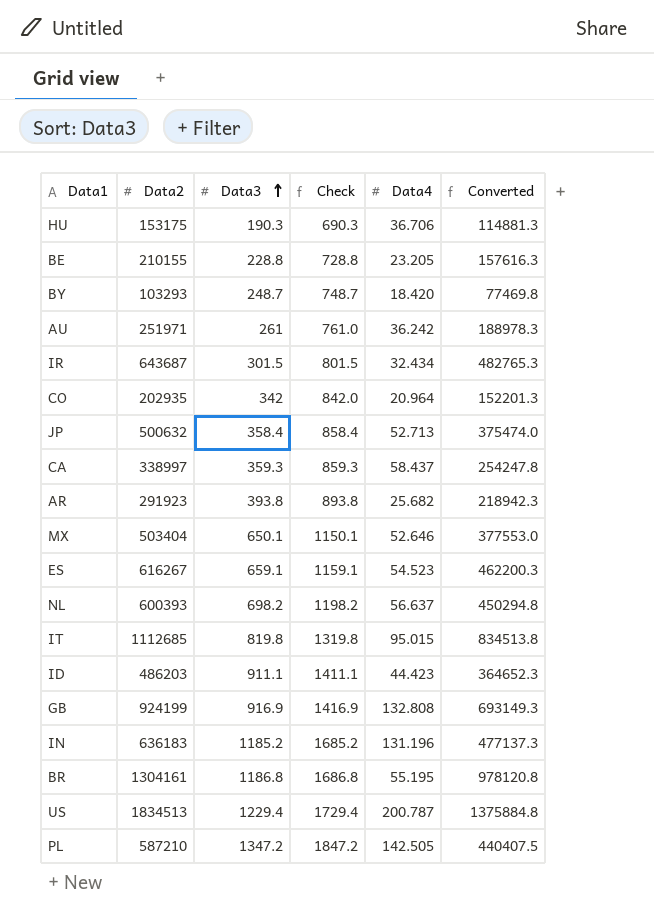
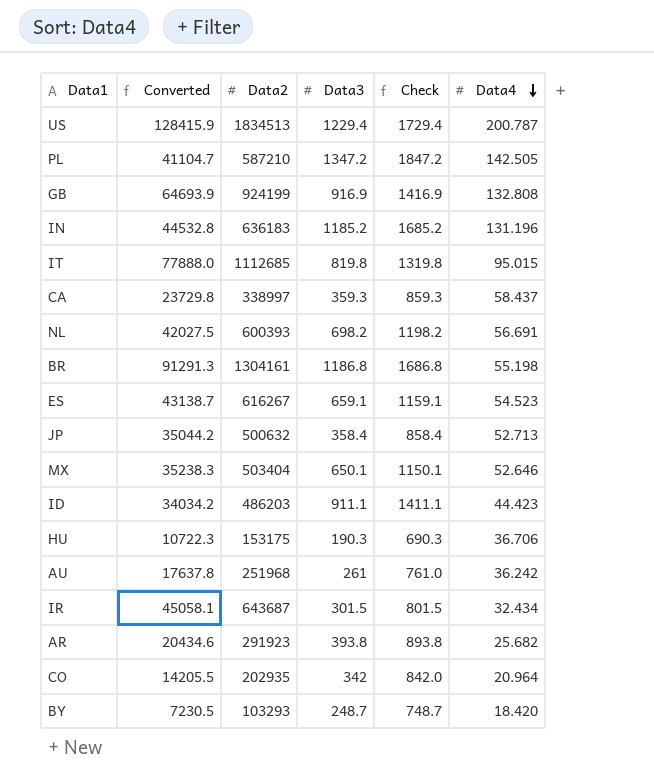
row order: Data3 ascending -> Data4 descending
column Converted | formula: [Data2] * 0.75 -> [Data2] * 0.07
column Converted | position: 6 -> 2
row BE: 210155 | 228.8 | 728.8 | 23.205 | 157616.3 -> none
NL | Data4: 56.637 -> 56.691
BR | Data4: 55.195 -> 55.198
AU | Data2: 251971 -> 251968

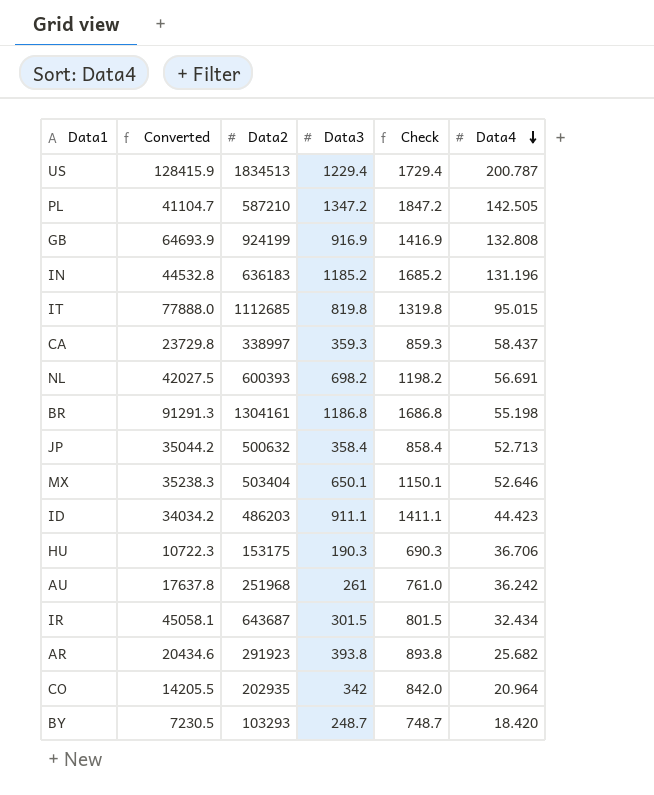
row ES: 43138.7 | 616267 | 659.1 | 1159.1 | 54.523 -> none

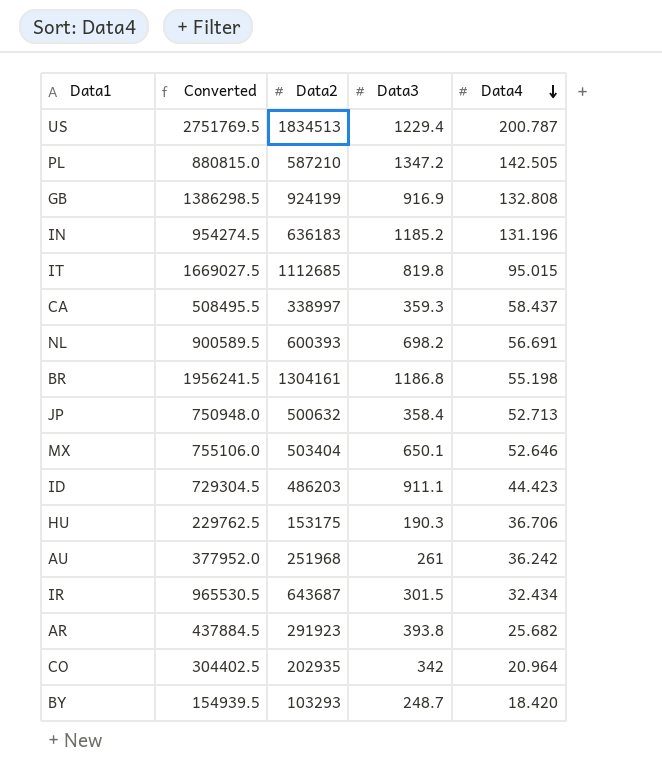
column Check | formula: [Data3] + 500 -> none
column Converted | formula: [Data2] * 0.07 -> [Data2] * 1.5

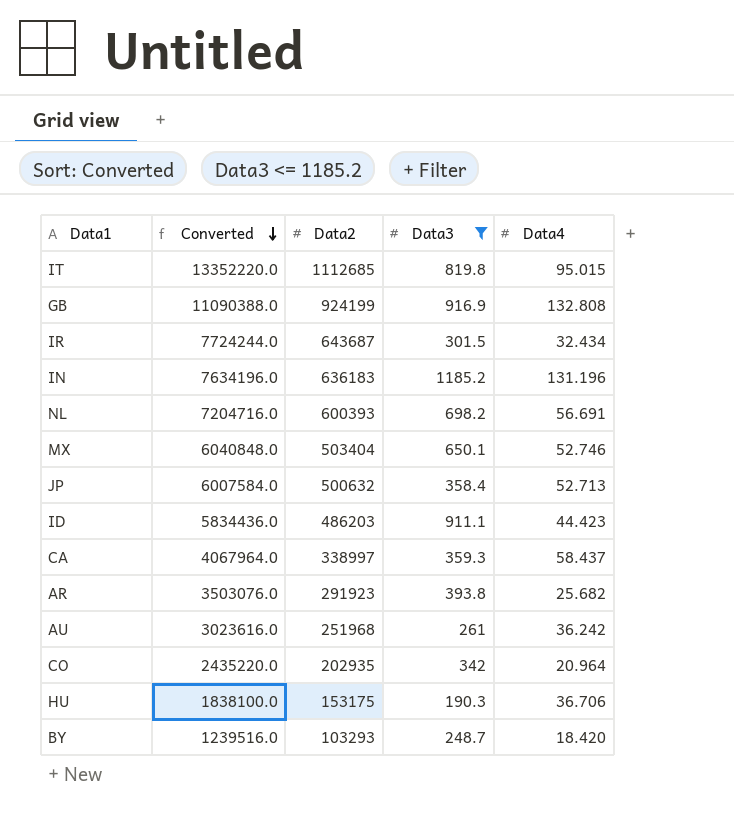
filter: none -> Data3 <= 1185.2
row order: Data4 descending -> Converted descending
column Converted | formula: [Data2] * 1.5 -> [Data2] * 12
MX | Data4: 52.646 -> 52.746

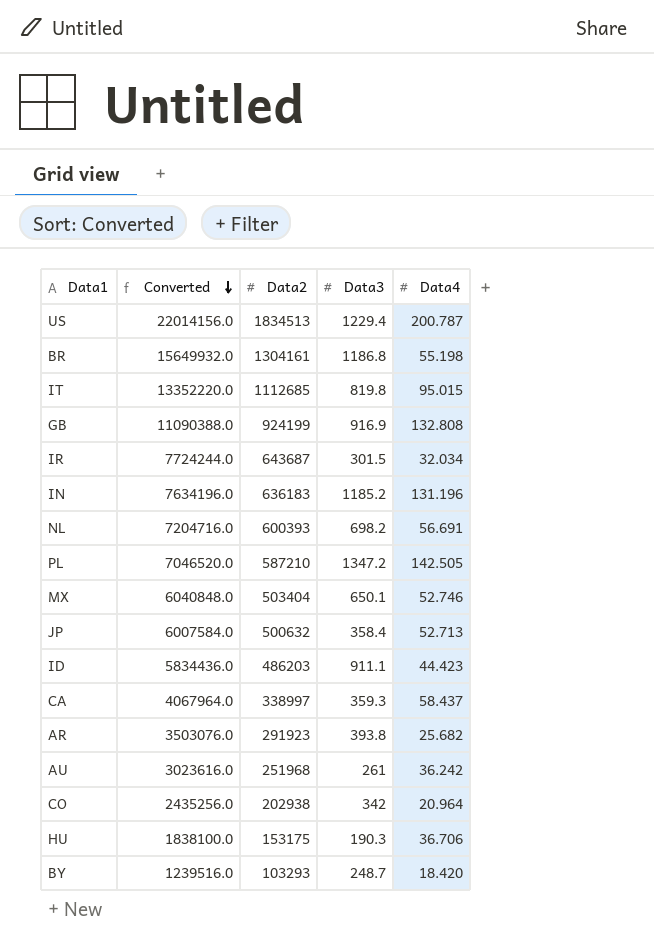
filter: Data3 <= 1185.2 -> none
IR | Data4: 32.434 -> 32.034
CO | Converted: 2435220.0 -> 2435256.0
CO | Data2: 202935 -> 202938

